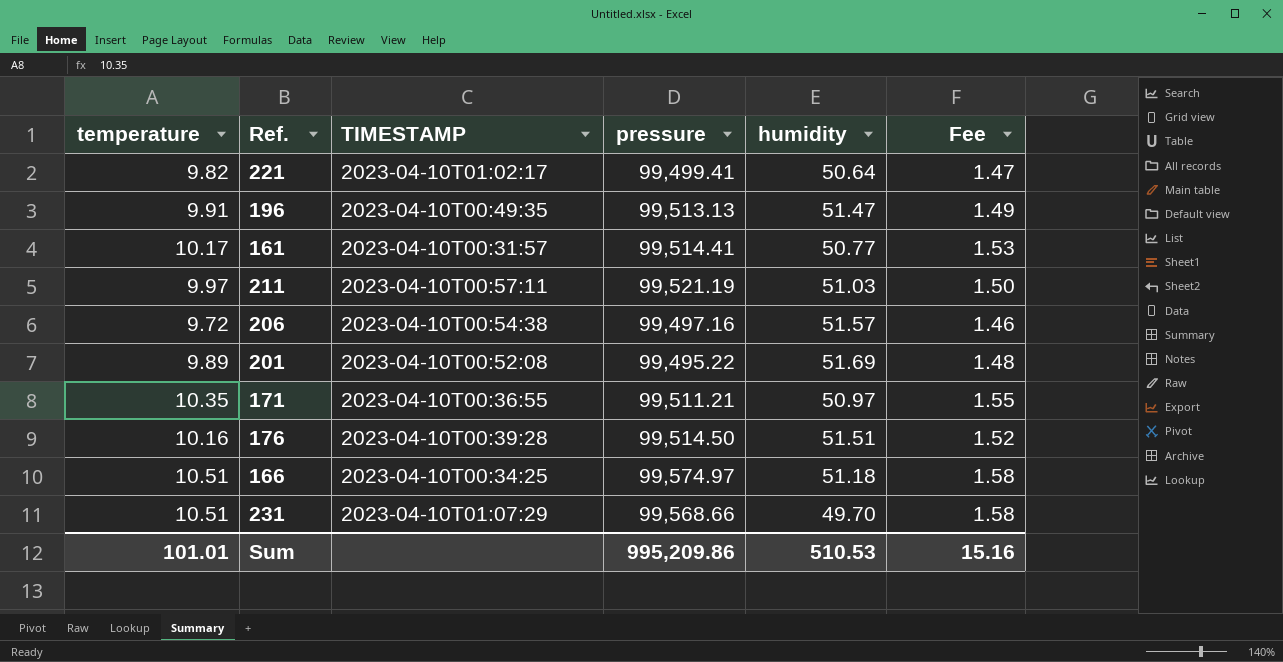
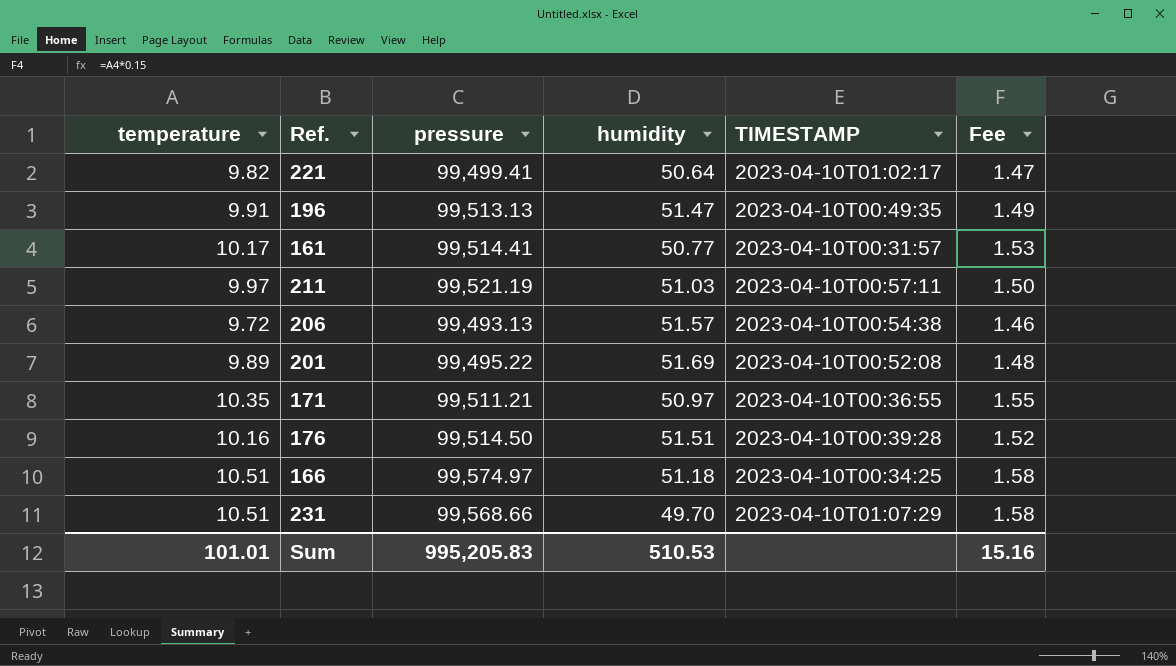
column TIMESTAMP | position: 3 -> 5
206 | pressure: 99,497.16 -> 99,493.13
Sum | pressure: 995,209.86 -> 995,205.83

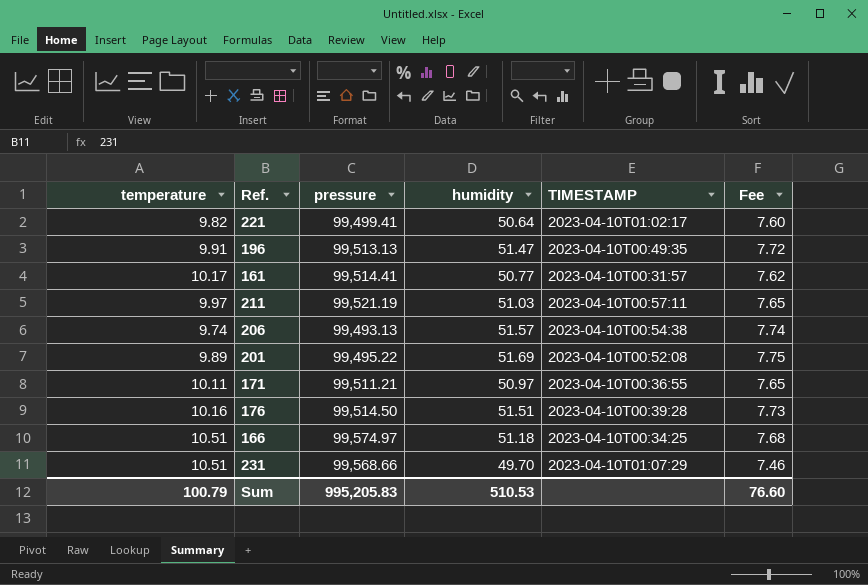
column Fee | formula: [temperature] * 0.15 -> [humidity] * 0.15
206 | temperature: 9.72 -> 9.74
171 | temperature: 10.35 -> 10.11
Sum | temperature: 101.01 -> 100.79
Sum | Fee: 15.16 -> 76.60

